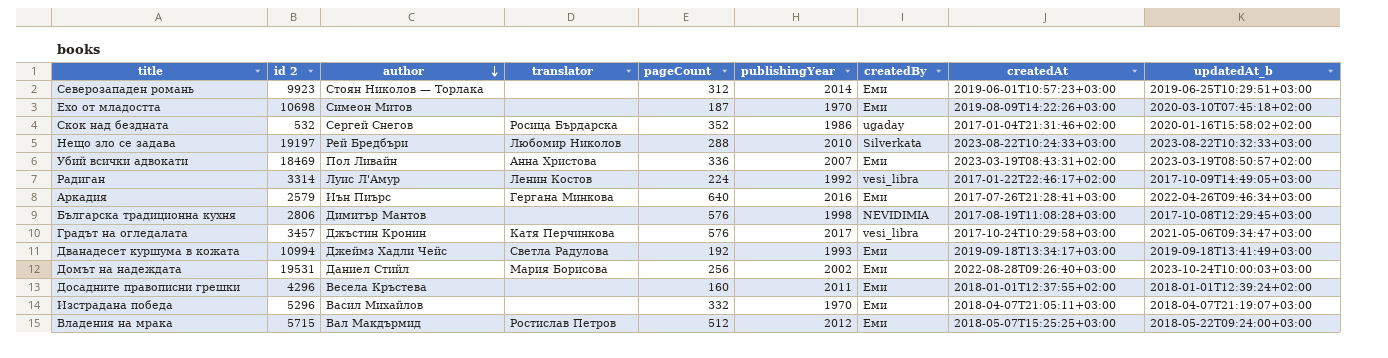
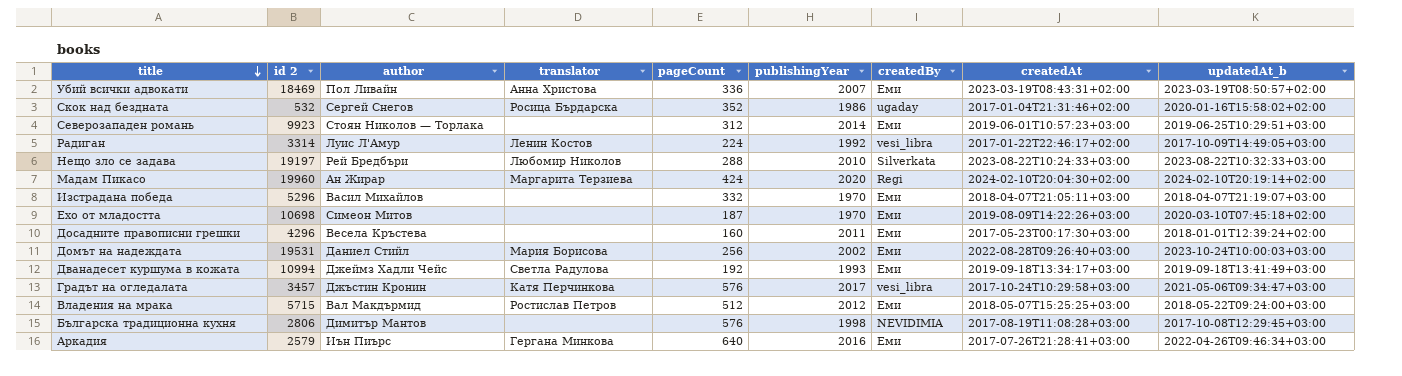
row order: author descending -> title descending
row Мадам Пикасо: none -> 19960 | Ан Жирар | Маргарита Терзиева | 424 | 2020 | Regi | 2024-02-10T20:04:30+02:00 | 2024-02-10T20:19:14+02:00
Досадните правописни грешки | createdAt: 2018-01-01T12:37:55+02:00 -> 2017-05-23T00:17:30+03:00

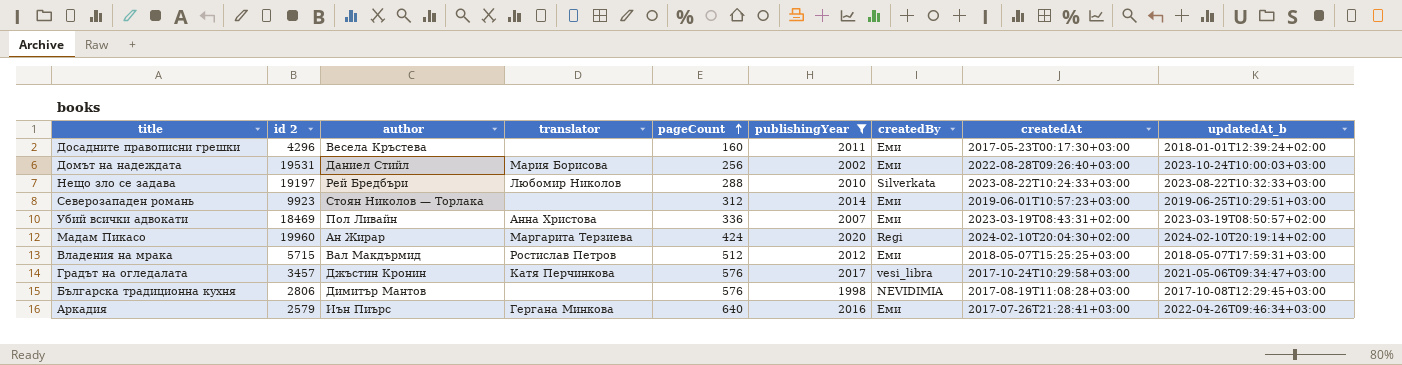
filter: none -> publishingYear >= 1998
row order: title descending -> pageCount ascending
Владения на мрака | updatedAt_b: 2018-05-22T09:24:00+03:00 -> 2018-05-07T17:59:31+03:00

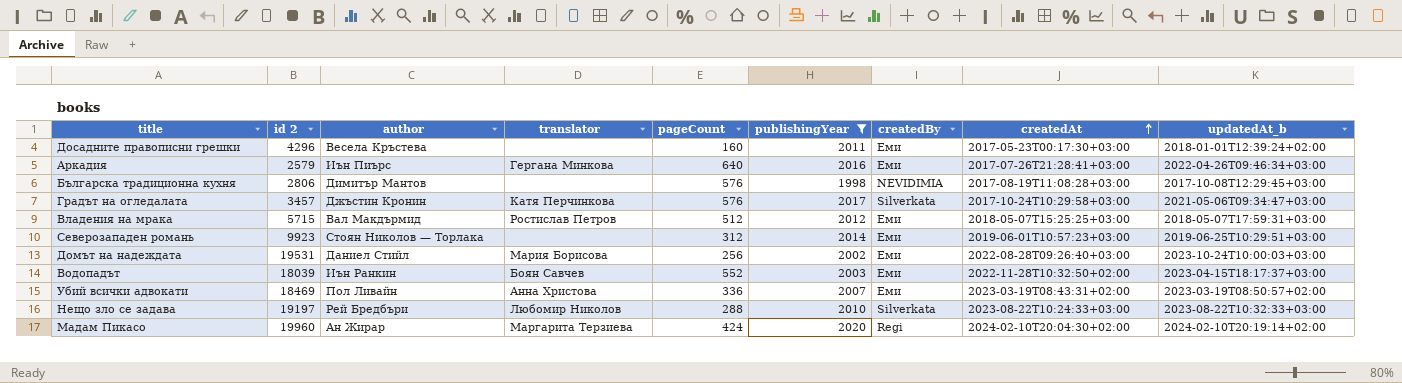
row order: pageCount ascending -> createdAt ascending
Градът на огледалата | createdBy: vesi_libra -> Silverkata
row Водопадът: none -> 18039 | Иън Ранкин | Боян Савчев | 552 | 2003 | Еми | 2022-11-28T10:32:50+02:00 | 2023-04-15T18:17:37+03:00

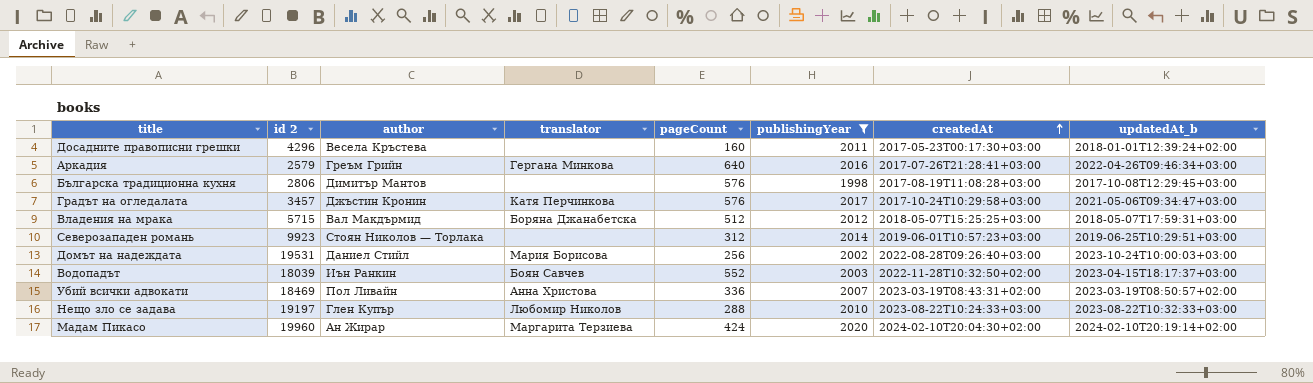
column createdBy | position: 7 -> none
Аркадия | author: Иън Пиърс -> Греъм Грийн
Владения на мрака | translator: Ростислав Петров -> Боряна Джанабетска
Нещо зло се задава | author: Рей Бредбъри -> Глен Купър

